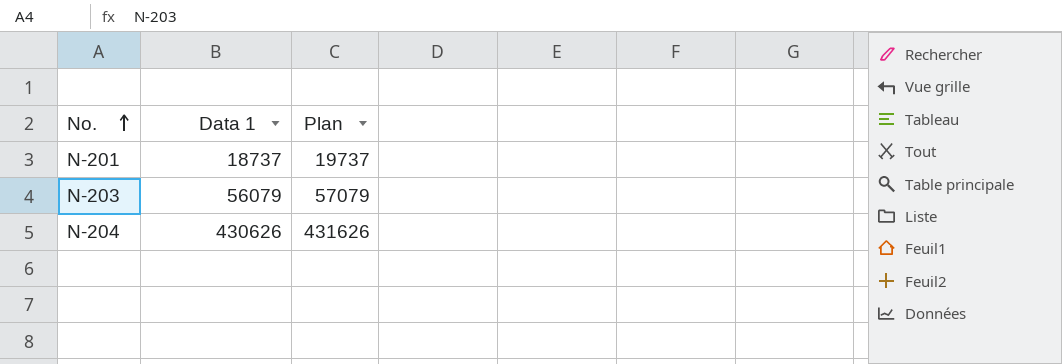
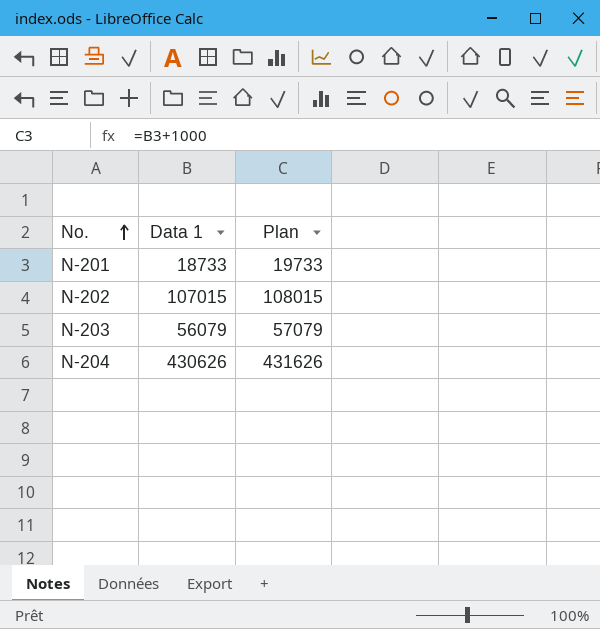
N-201 | Data 1: 18737 -> 18733
N-201 | Plan: 19737 -> 19733
row N-202: none -> 107015 | 108015

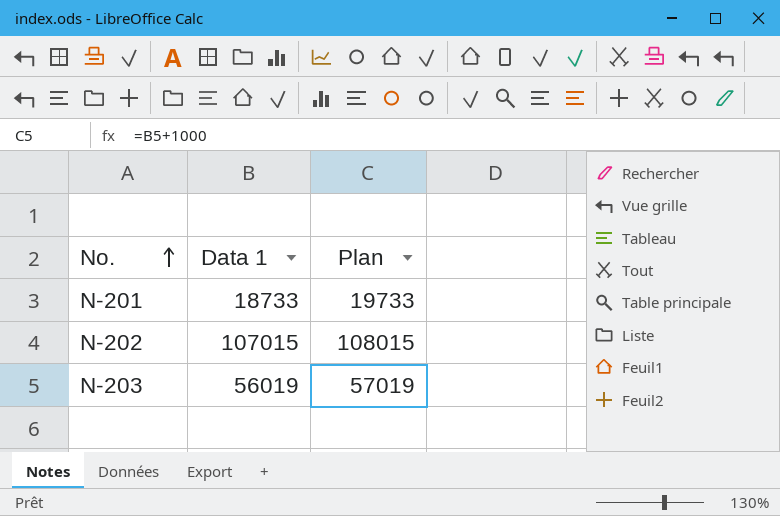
row N-204: 430626 | 431626 -> none
N-203 | Data 1: 56079 -> 56019
N-203 | Plan: 57079 -> 57019

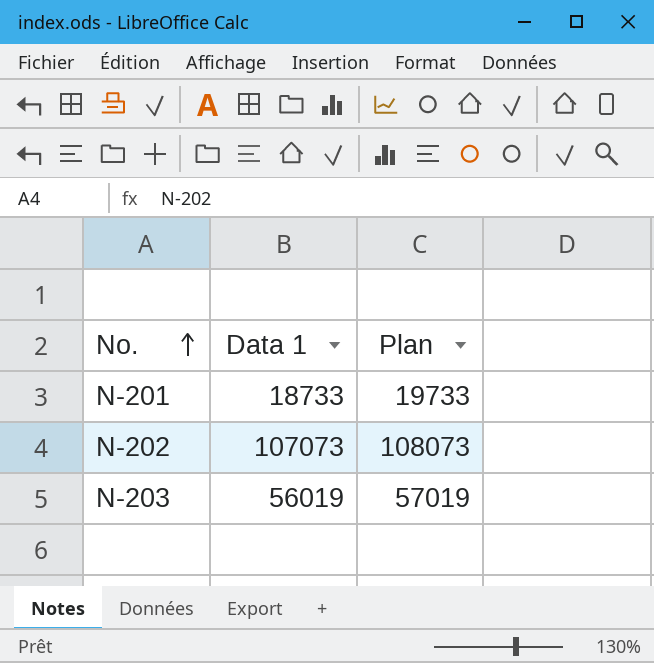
N-202 | Data 1: 107015 -> 107073
N-202 | Plan: 108015 -> 108073

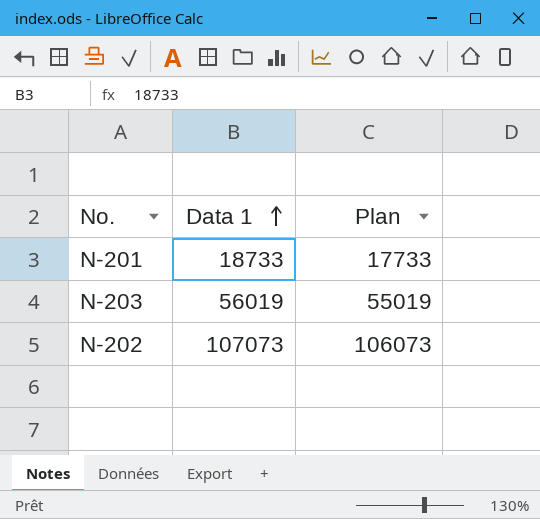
row order: No. ascending -> Data 1 ascending
column Plan | formula: [Data 1] + 1000 -> [Data 1] - 1000

